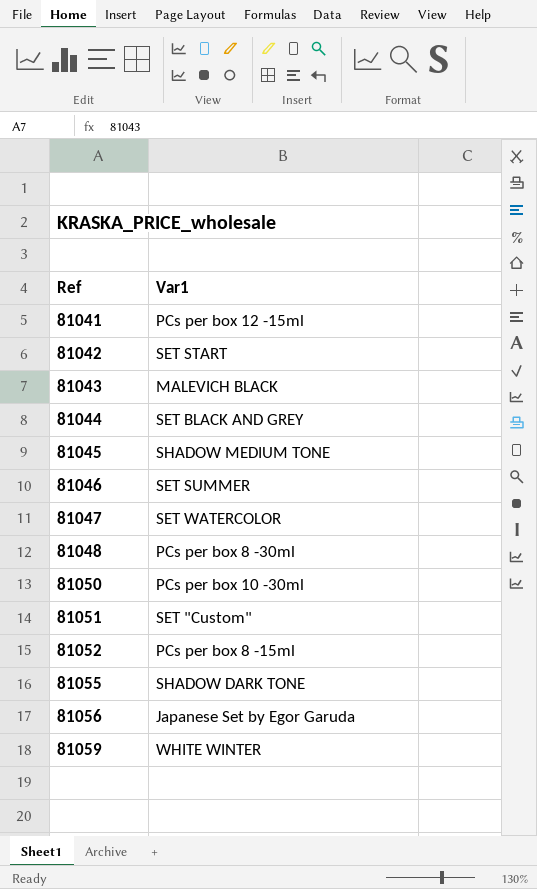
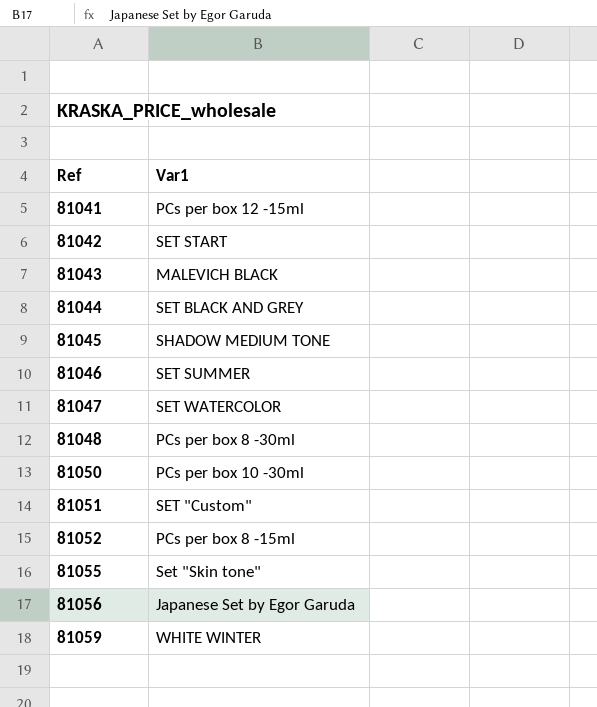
81055 | Var1: SHADOW DARK TONE -> Set "Skin tone"

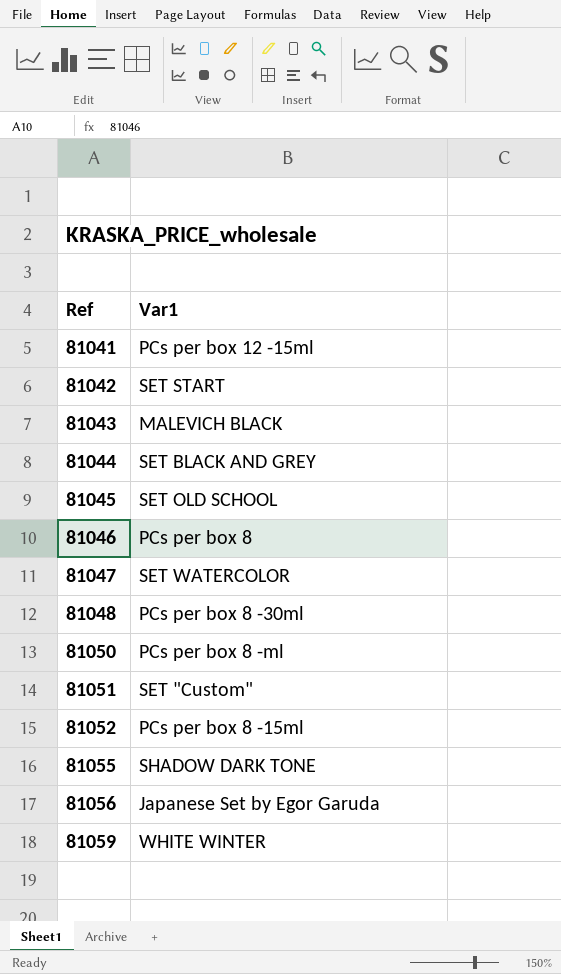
81045 | Var1: SHADOW MEDIUM TONE -> SET OLD SCHOOL
81046 | Var1: SET SUMMER -> PCs per box 8
81050 | Var1: PCs per box 10 -30ml -> PCs per box 8 -ml
81055 | Var1: Set "Skin tone" -> SHADOW DARK TONE

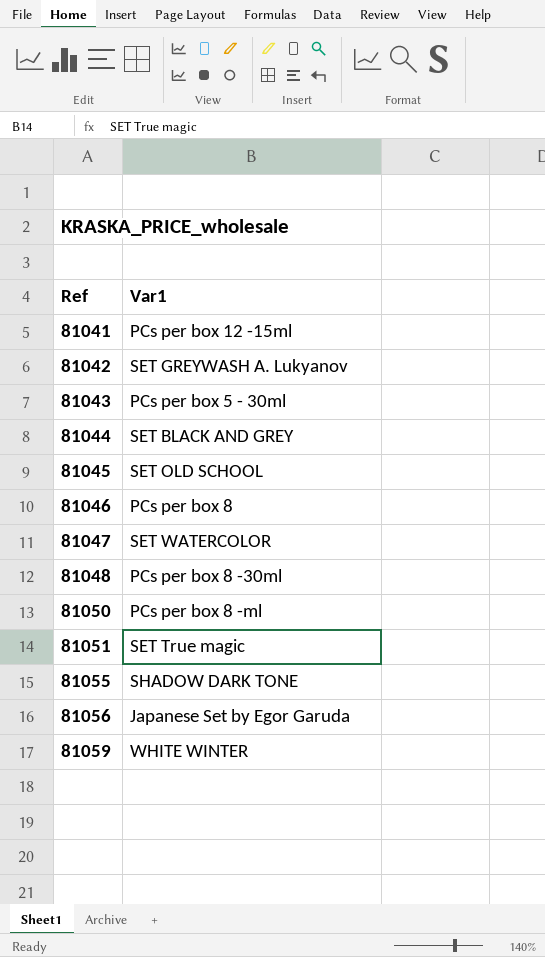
row 81052: PCs per box 8 -15ml -> none
81042 | Var1: SET START -> SET GREYWASH A. Lukyanov
81043 | Var1: MALEVICH BLACK -> PCs per box 5 - 30ml
81051 | Var1: SET "Custom" -> SET True magic

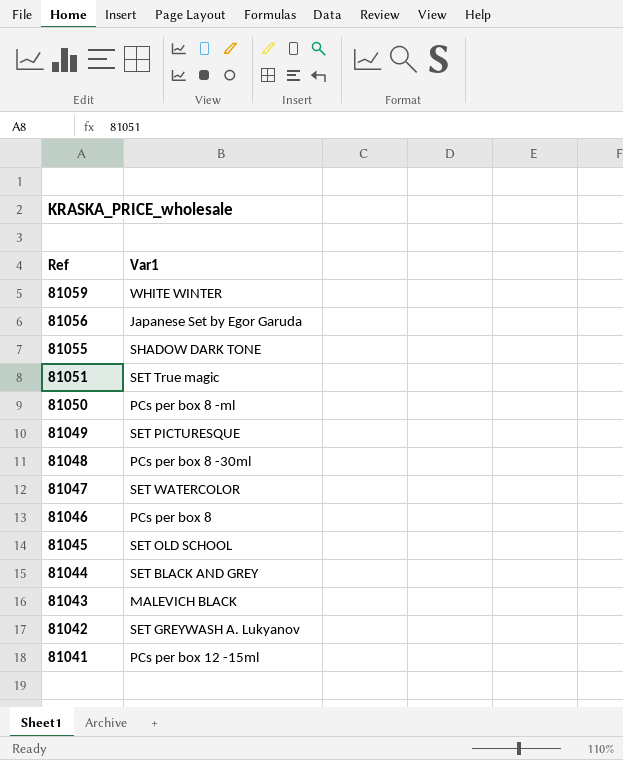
row order: Ref ascending -> Ref descending
row 81049: none -> SET PICTURESQUE
81043 | Var1: PCs per box 5 - 30ml -> MALEVICH BLACK

